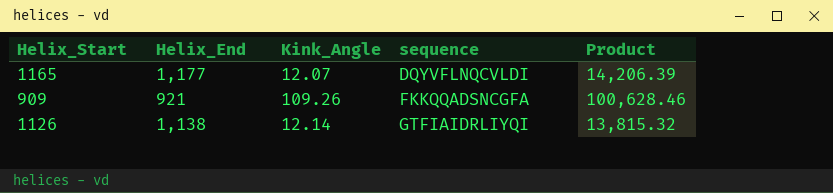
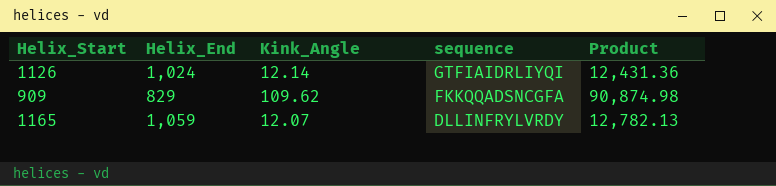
row order: sequence ascending -> sequence descending
1126 | Helix_End: 1,138 -> 1,024
1126 | Product: 13,815.32 -> 12,431.36
909 | Helix_End: 921 -> 829
909 | Kink_Angle: 109.26 -> 109.62
909 | Product: 100,628.46 -> 90,874.98
1165 | Helix_End: 1,177 -> 1,059
1165 | sequence: DQYVFLNQCVLDI -> DLLINFRYLVRDY
1165 | Product: 14,206.39 -> 12,782.13

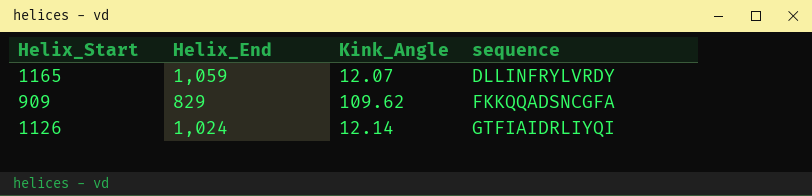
row order: sequence descending -> sequence ascending
column Product | formula: [Helix_End] * [Kink_Angle] -> none

